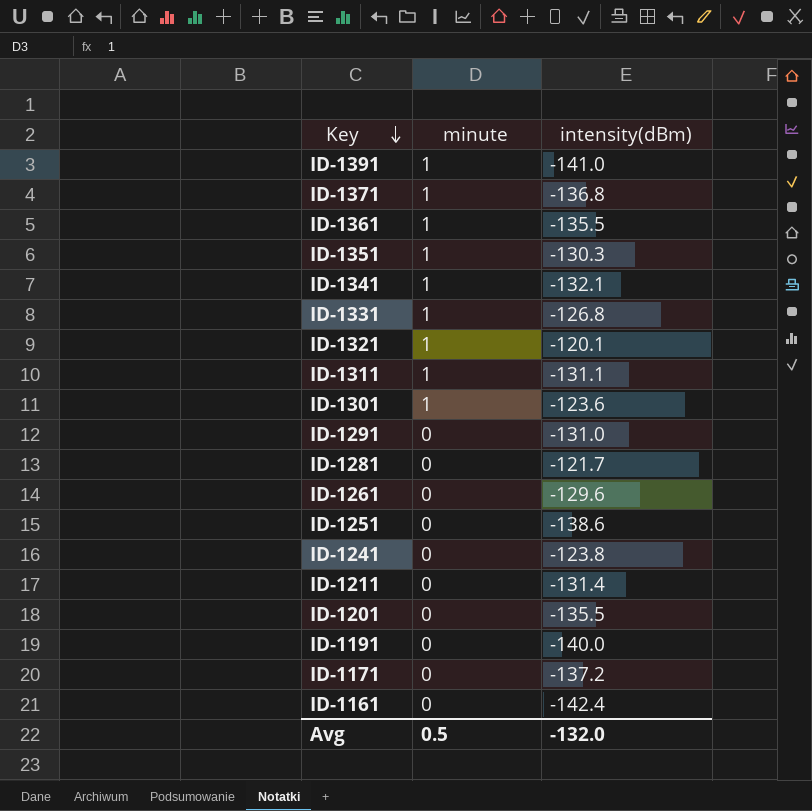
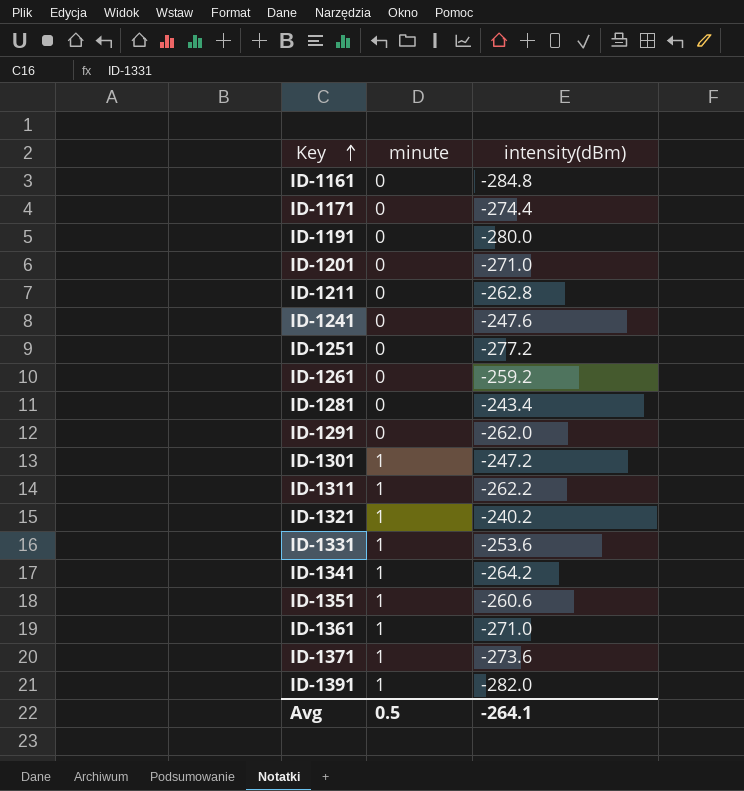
row order: Key descending -> Key ascending
ID-1161 | intensity(dBm): -142.4 -> -284.8
ID-1171 | intensity(dBm): -137.2 -> -274.4
ID-1191 | intensity(dBm): -140.0 -> -280.0
ID-1201 | intensity(dBm): -135.5 -> -271.0
ID-1211 | intensity(dBm): -131.4 -> -262.8
ID-1241 | intensity(dBm): -123.8 -> -247.6
ID-1251 | intensity(dBm): -138.6 -> -277.2
ID-1261 | intensity(dBm): -129.6 -> -259.2
ID-1281 | intensity(dBm): -121.7 -> -243.4
ID-1291 | intensity(dBm): -131.0 -> -262.0
ID-1301 | intensity(dBm): -123.6 -> -247.2
ID-1311 | intensity(dBm): -131.1 -> -262.2
ID-1321 | intensity(dBm): -120.1 -> -240.2
ID-1331 | intensity(dBm): -126.8 -> -253.6
ID-1341 | intensity(dBm): -132.1 -> -264.2
ID-1351 | intensity(dBm): -130.3 -> -260.6
ID-1361 | intensity(dBm): -135.5 -> -271.0
ID-1371 | intensity(dBm): -136.8 -> -273.6
ID-1391 | intensity(dBm): -141.0 -> -282.0
Avg | intensity(dBm): -132.0 -> -264.1

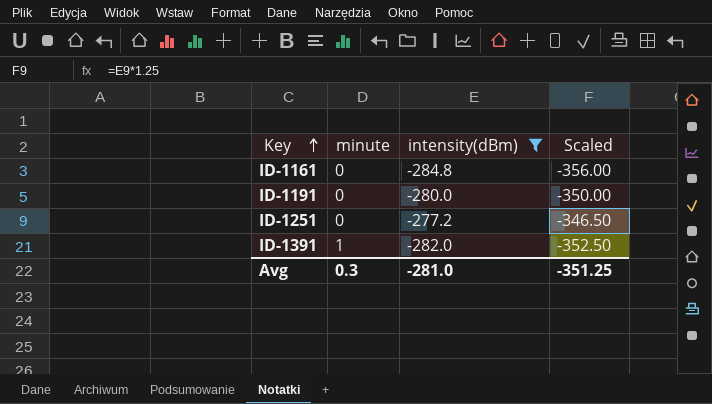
filter: none -> intensity(dBm) <= -277.2
column Scaled | formula: none -> [intensity(dBm)] * 1.25
Avg | minute: 0.5 -> 0.3
Avg | intensity(dBm): -264.1 -> -281.0

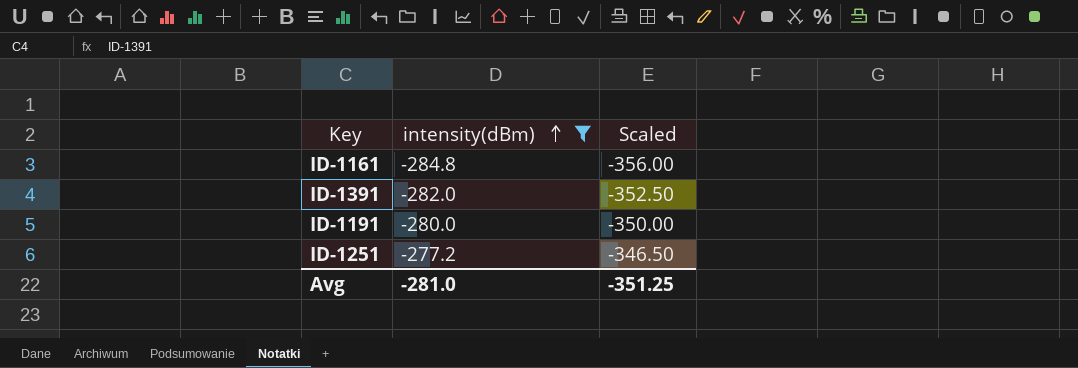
row order: Key ascending -> intensity(dBm) ascending
column minute | position: 2 -> none

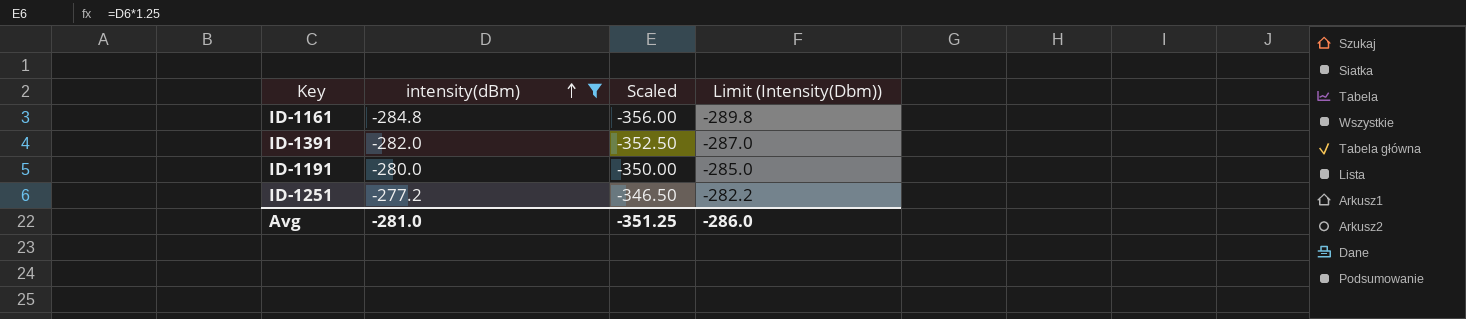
column Limit (Intensity(Dbm)) | formula: none -> [intensity(dBm)] - 5

